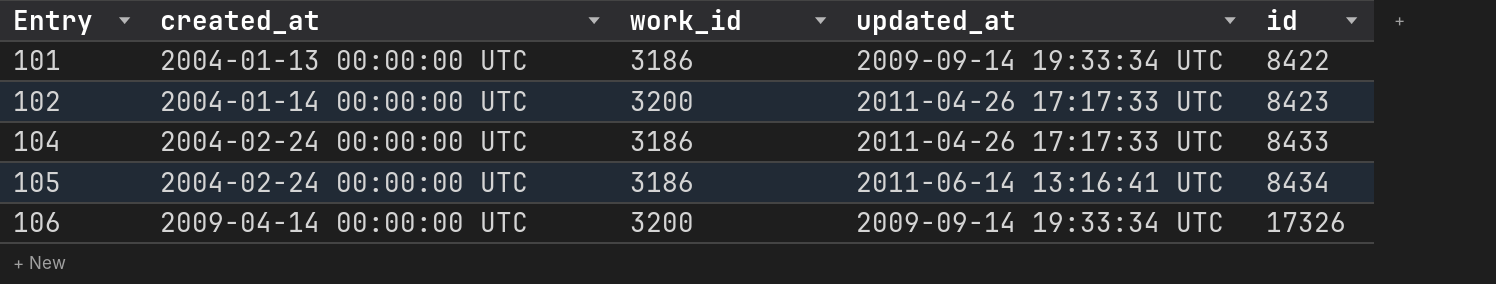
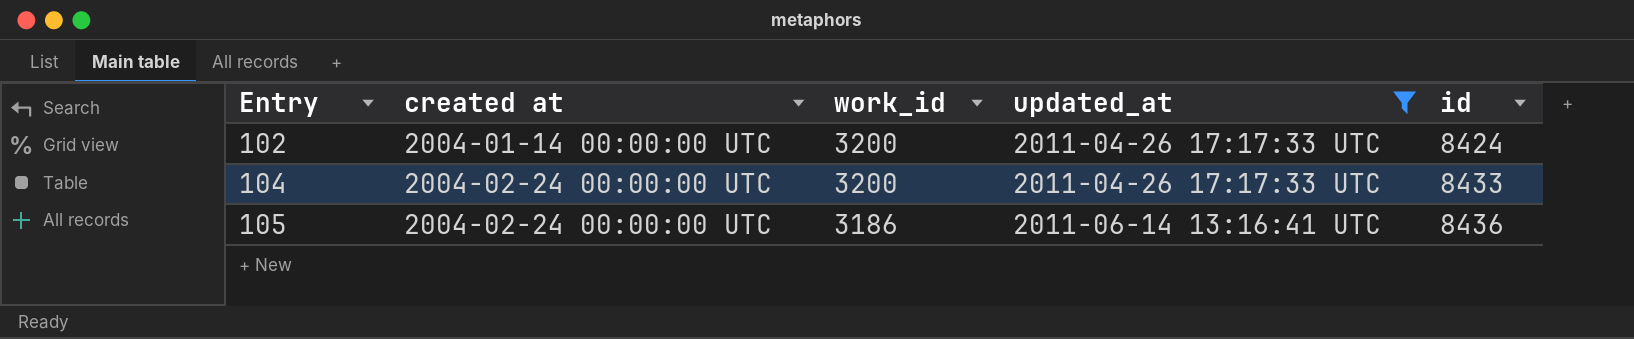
filter: none -> updated_at != 2009-09-14 19:33:34 UTC
column name: created_at -> created at
102 | id: 8423 -> 8424
104 | work_id: 3186 -> 3200
105 | id: 8434 -> 8436

